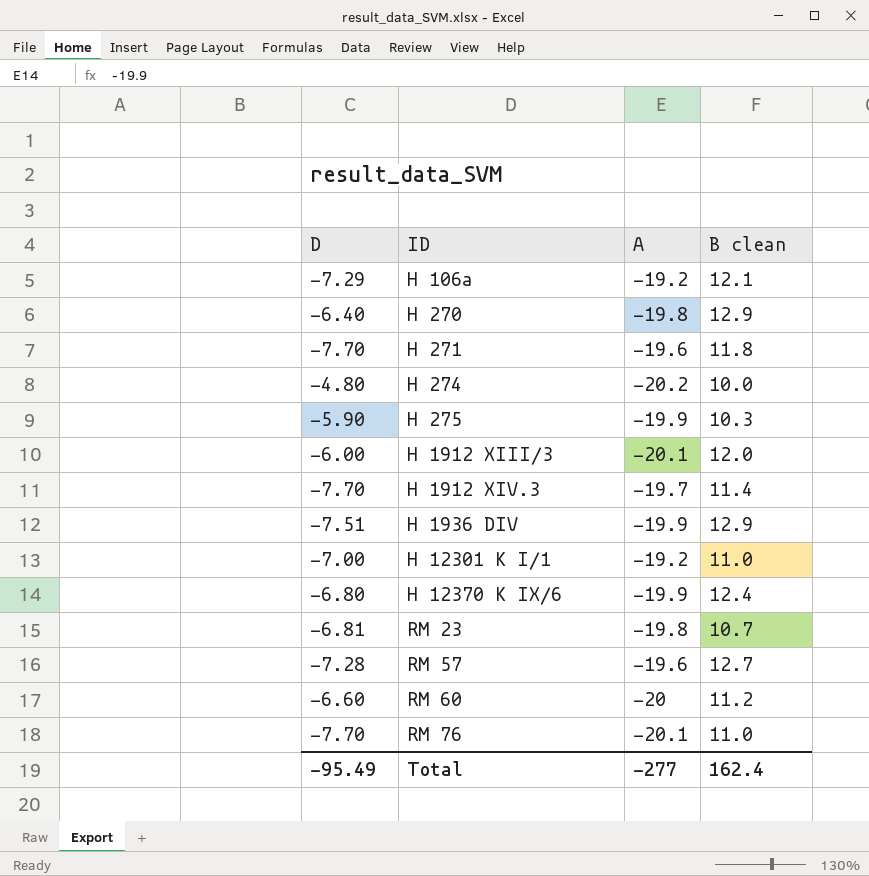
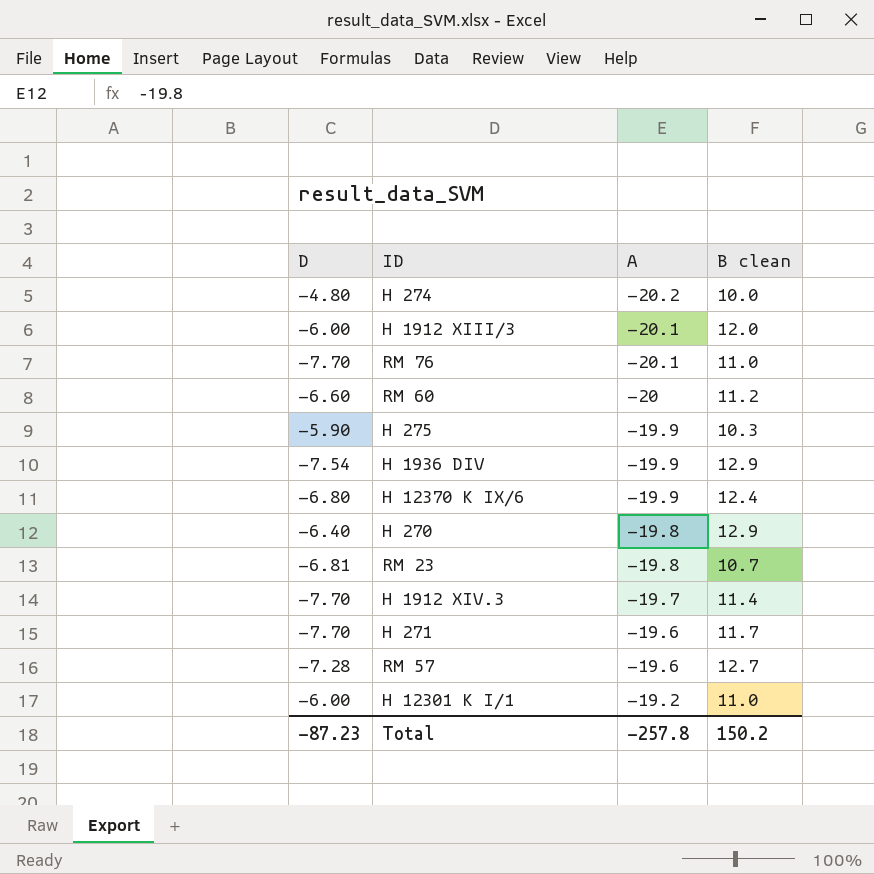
row order: ID ascending -> A ascending
row H 106a: -7.29 | -19.2 | 12.1 -> none
H 1936 DIV | D: -7.51 -> -7.54
H 271 | B clean: 11.8 -> 11.7
H 12301 K I/1 | D: -7.00 -> -6.00
Total | D: -95.49 -> -87.23
Total | A: -277 -> -257.8
Total | B clean: 162.4 -> 150.2

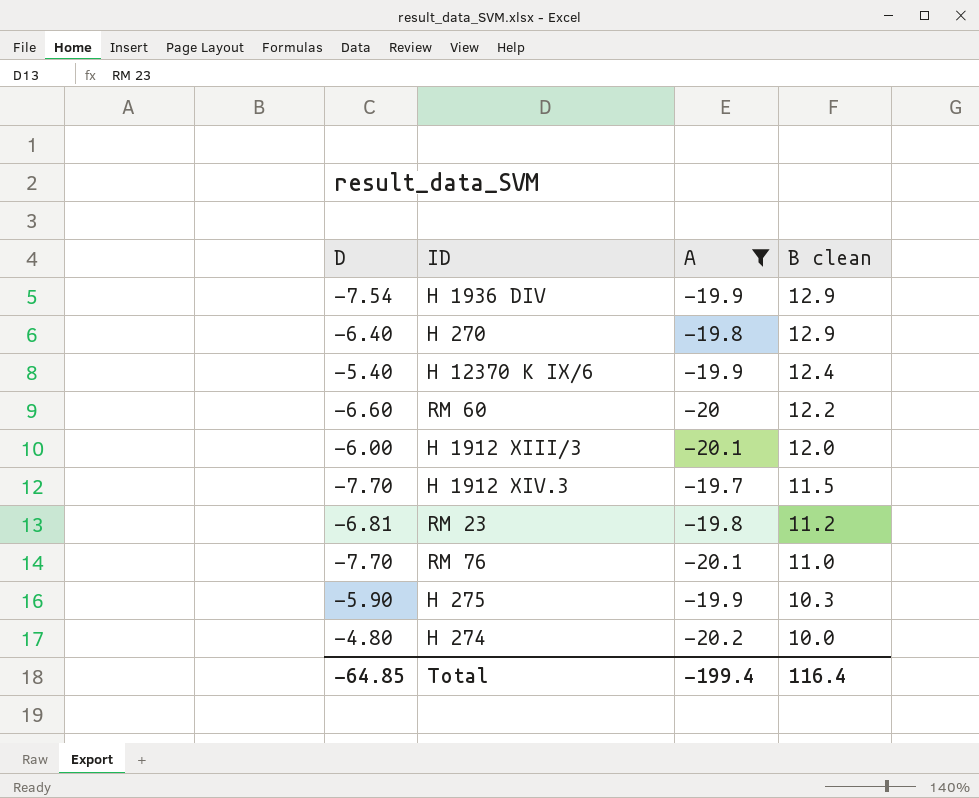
filter: none -> A <= -19.7
row order: A ascending -> B clean descending
H 12370 K IX/6 | D: -6.80 -> -5.40
RM 60 | B clean: 11.2 -> 12.2
H 1912 XIV.3 | B clean: 11.4 -> 11.5
RM 23 | B clean: 10.7 -> 11.2
Total | D: -87.23 -> -64.85
Total | A: -257.8 -> -199.4
Total | B clean: 150.2 -> 116.4

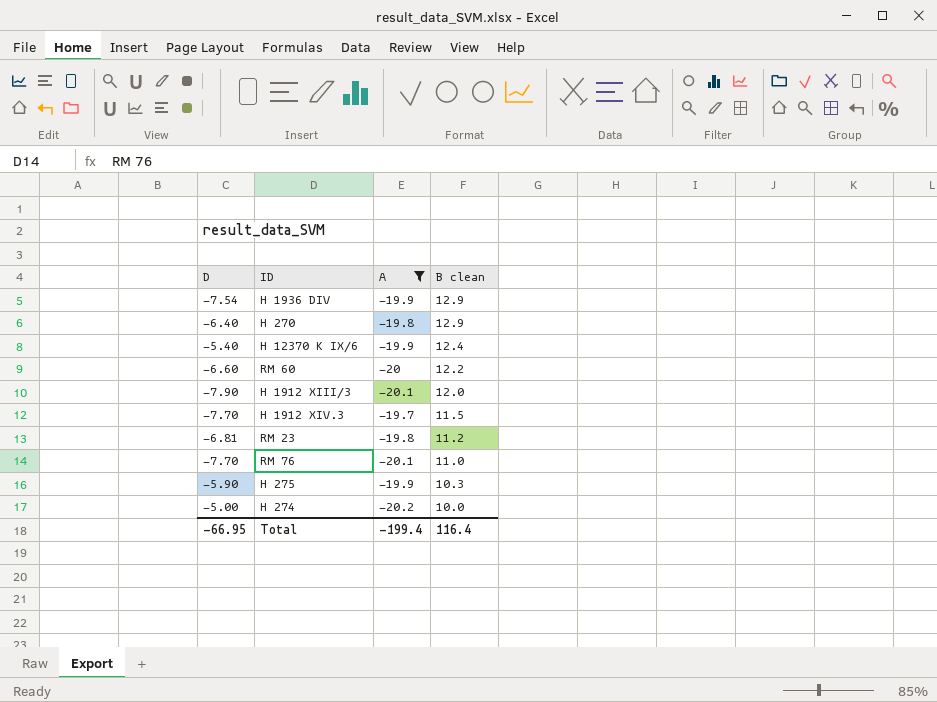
H 1912 XIII/3 | D: -6.00 -> -7.90
H 274 | D: -4.80 -> -5.00
Total | D: -64.85 -> -66.95

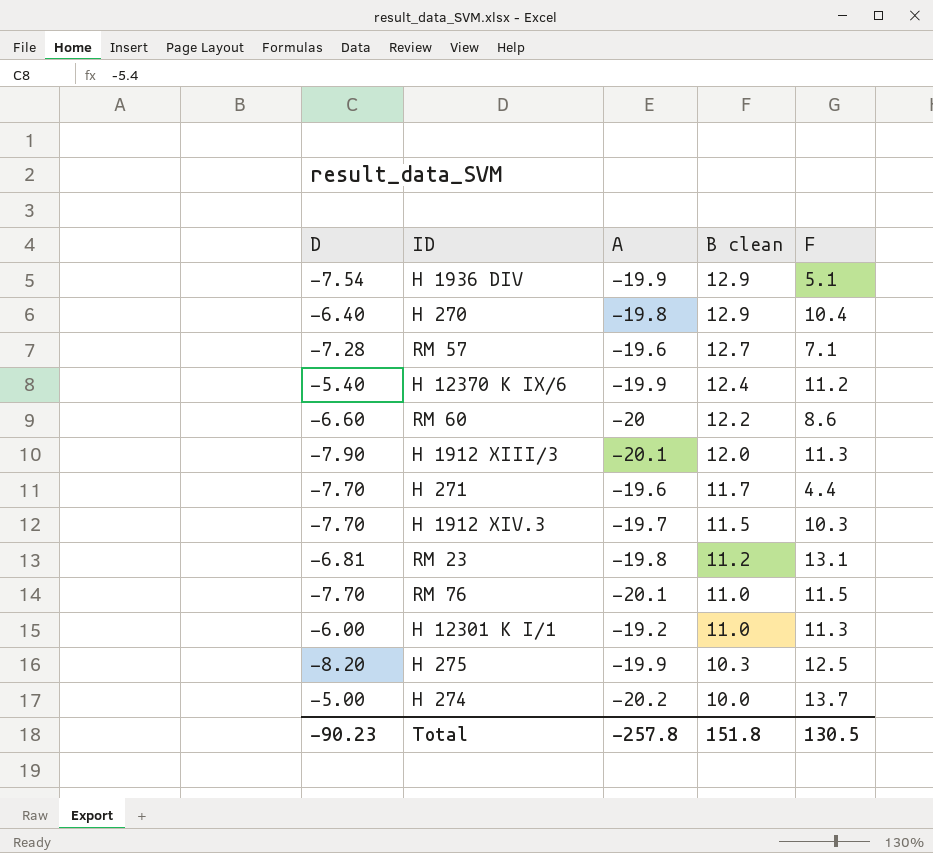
filter: A <= -19.7 -> none
column F | position: none -> 5
H 275 | D: -5.90 -> -8.20
Total | D: -66.95 -> -90.23
Total | A: -199.4 -> -257.8
Total | B clean: 116.4 -> 151.8

